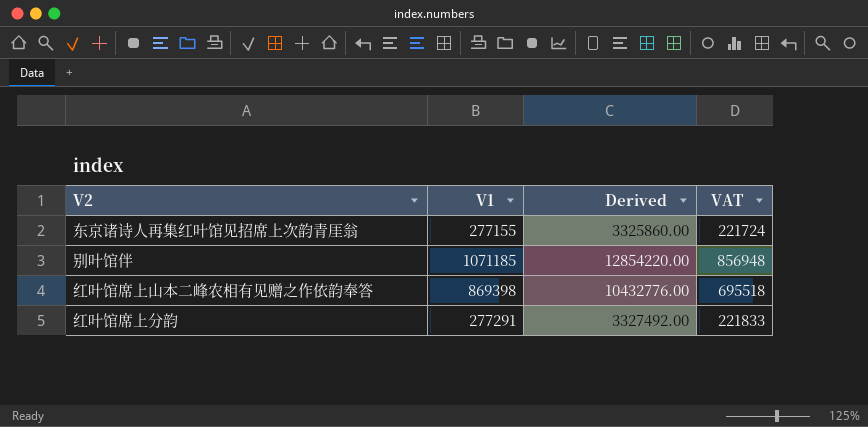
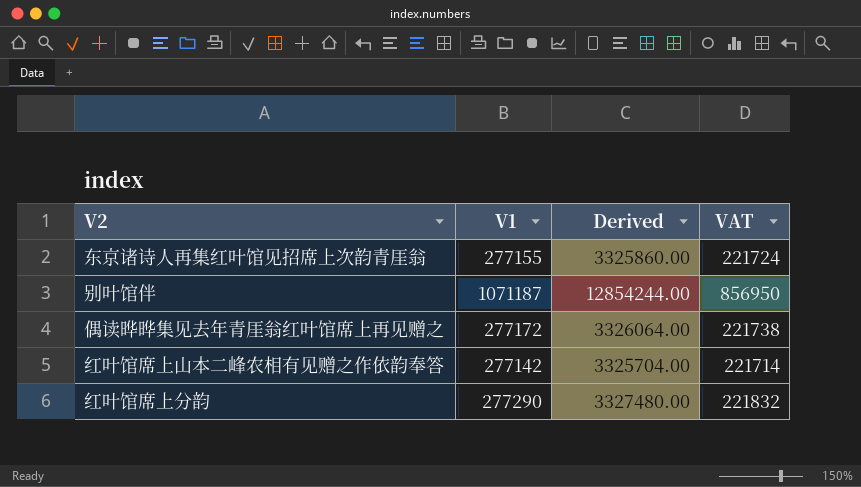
别叶馆伴 | V1: 1071185 -> 1071187
别叶馆伴 | Derived: 12854220.00 -> 12854244.00
别叶馆伴 | VAT: 856948 -> 856950
row 偶读晔晔集见去年青厓翁红叶馆席上再见赠之: none -> 277172 | 3326064.00 | 221738
红叶馆席上山本二峰农相有见赠之作依韵奉答 | V1: 869398 -> 277142
红叶馆席上山本二峰农相有见赠之作依韵奉答 | Derived: 10432776.00 -> 3325704.00
红叶馆席上山本二峰农相有见赠之作依韵奉答 | VAT: 695518 -> 221714
红叶馆席上分韵 | V1: 277291 -> 277290
红叶馆席上分韵 | Derived: 3327492.00 -> 3327480.00
红叶馆席上分韵 | VAT: 221833 -> 221832

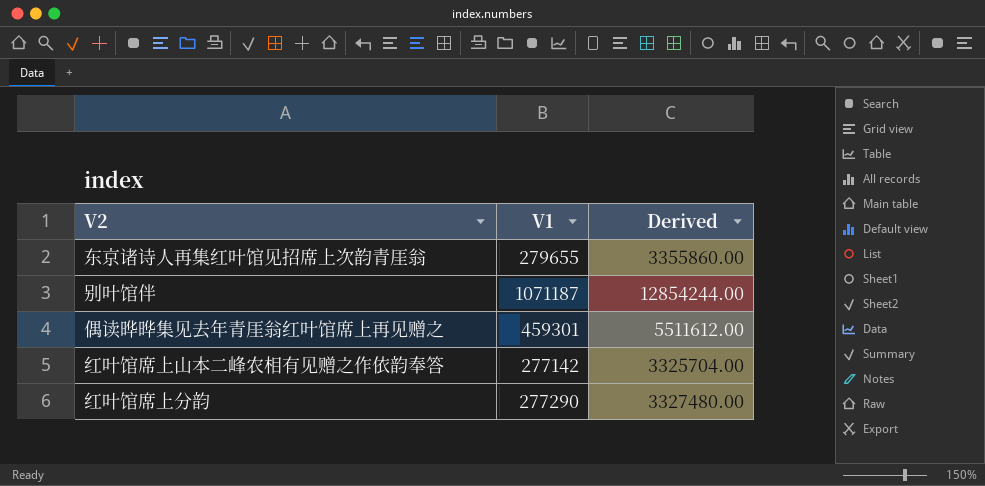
column VAT | formula: [V1] * 0.8 -> none
东京诸诗人再集红叶馆见招席上次韵青厓翁 | V1: 277155 -> 279655
东京诸诗人再集红叶馆见招席上次韵青厓翁 | Derived: 3325860.00 -> 3355860.00
偶读晔晔集见去年青厓翁红叶馆席上再见赠之 | V1: 277172 -> 459301
偶读晔晔集见去年青厓翁红叶馆席上再见赠之 | Derived: 3326064.00 -> 5511612.00

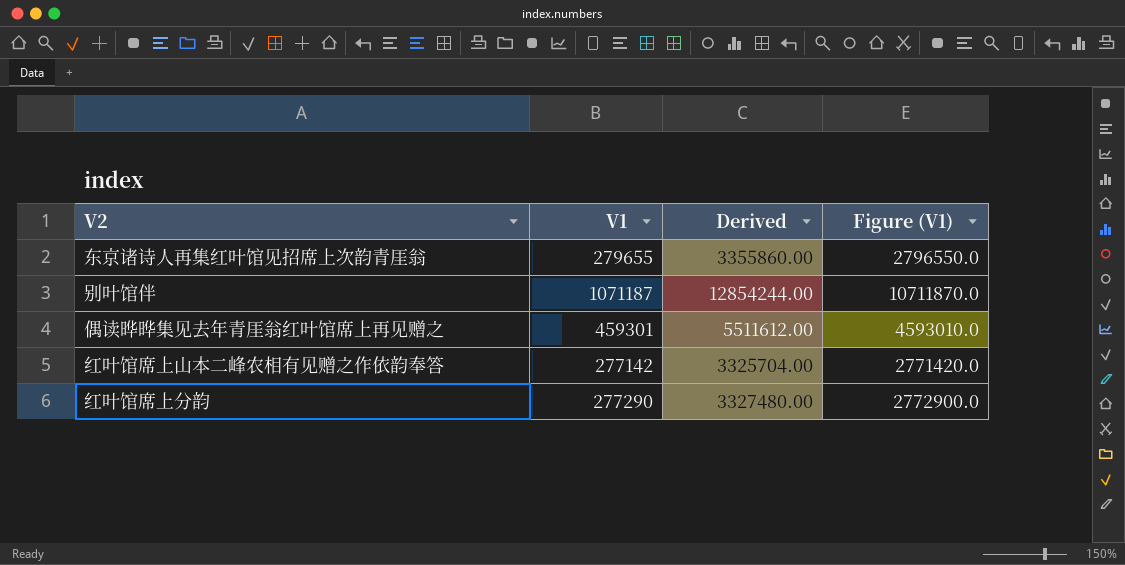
column Figure (V1) | formula: none -> [V1] * 10

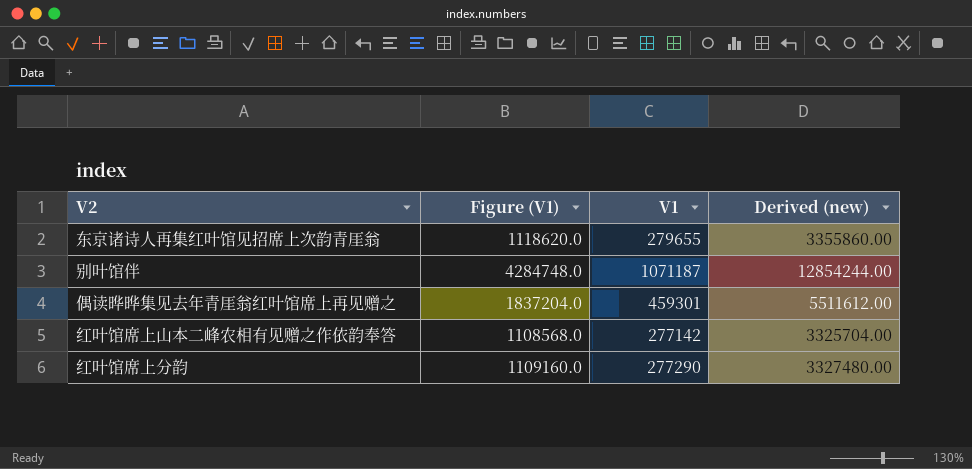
column Figure (V1) | formula: [V1] * 10 -> [V1] * 4
column Figure (V1) | position: 4 -> 2
column name: Derived -> Derived (new)

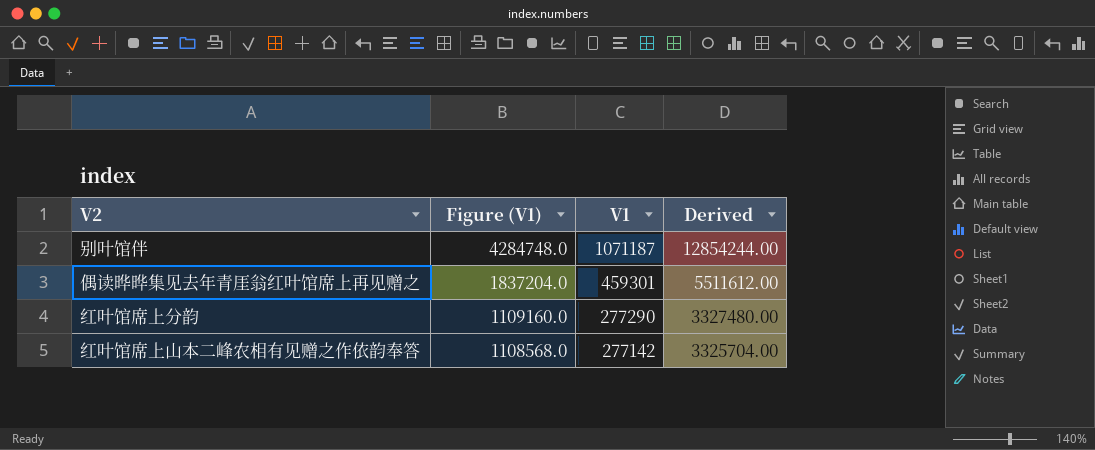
row order: none -> Figure (V1) descending
column name: Derived (new) -> Derived
row 东京诸诗人再集红叶馆见招席上次韵青厓翁: 1118620.0 | 279655 | 3355860.00 -> none

